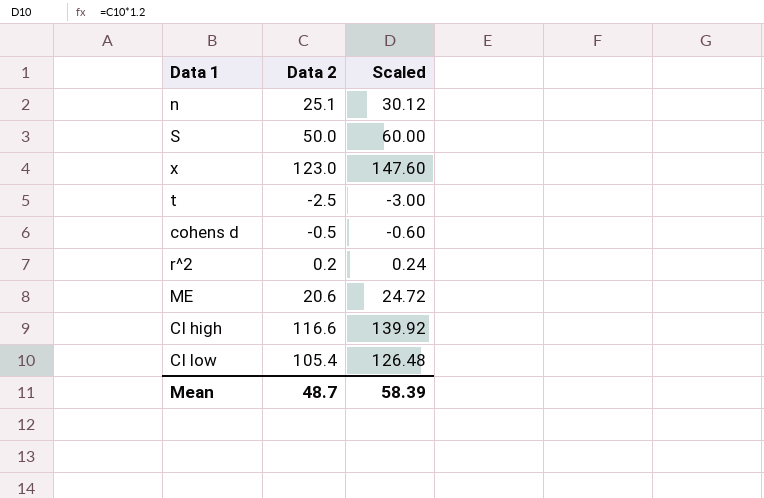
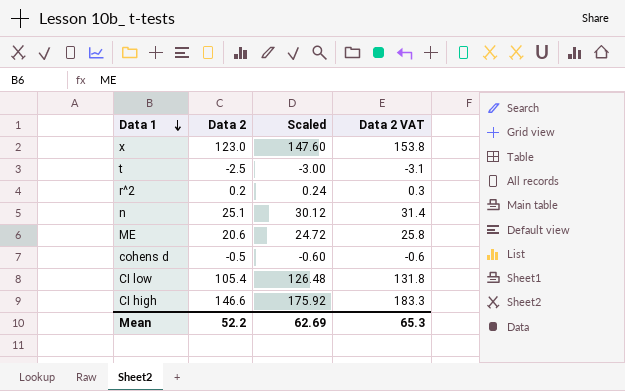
row order: none -> Data 1 descending
column Data 2 VAT | formula: none -> [Data 2] * 1.25
row S: 50.0 | 60.00 -> none
CI high | Data 2: 116.6 -> 146.6
CI high | Scaled: 139.92 -> 175.92
Mean | Data 2: 48.7 -> 52.2
Mean | Scaled: 58.39 -> 62.69

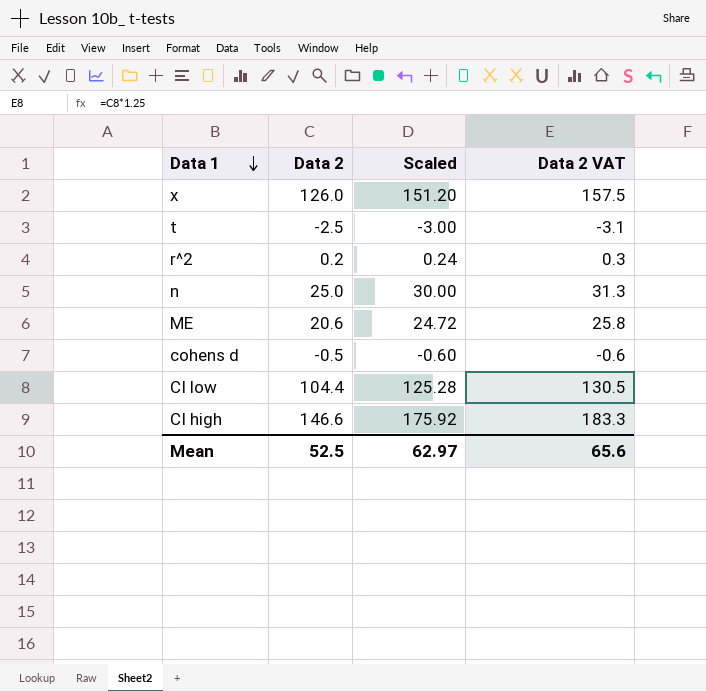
x | Data 2: 123.0 -> 126.0
x | Scaled: 147.60 -> 151.20
x | Data 2 VAT: 153.8 -> 157.5
n | Data 2: 25.1 -> 25.0
n | Scaled: 30.12 -> 30.00
n | Data 2 VAT: 31.4 -> 31.3
CI low | Data 2: 105.4 -> 104.4
CI low | Scaled: 126.48 -> 125.28
CI low | Data 2 VAT: 131.8 -> 130.5
Mean | Data 2: 52.2 -> 52.5
Mean | Scaled: 62.69 -> 62.97
Mean | Data 2 VAT: 65.3 -> 65.6

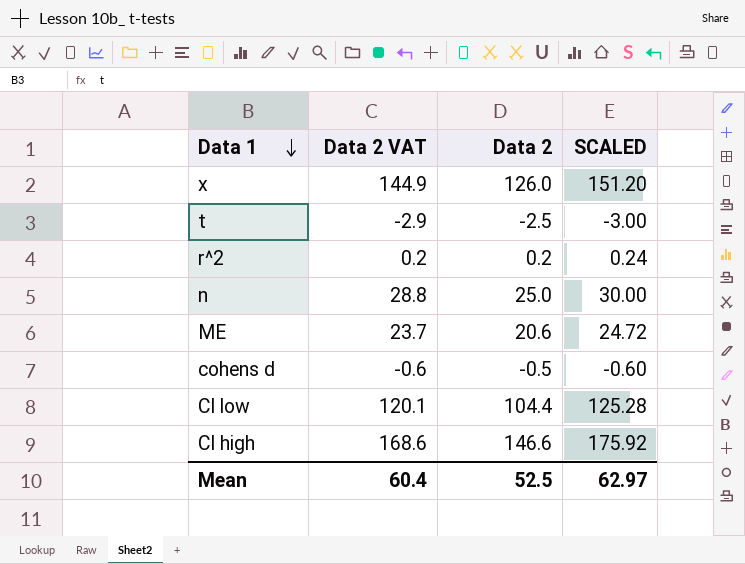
column Data 2 VAT | formula: [Data 2] * 1.25 -> [Data 2] * 1.15
column Data 2 VAT | position: 4 -> 2
column name: Scaled -> SCALED
Mean | Data 2 VAT: 65.6 -> 60.4

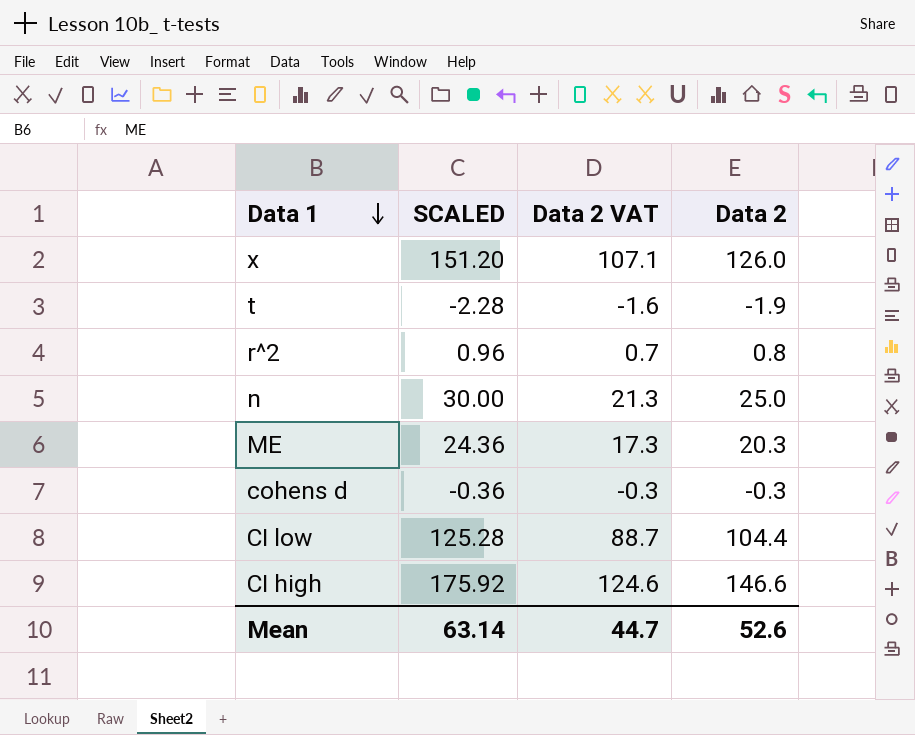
column SCALED | position: 4 -> 2
column Data 2 VAT | formula: [Data 2] * 1.15 -> [Data 2] * 0.85
t | SCALED: -3.00 -> -2.28
t | Data 2: -2.5 -> -1.9
r^2 | SCALED: 0.24 -> 0.96
r^2 | Data 2: 0.2 -> 0.8
ME | SCALED: 24.72 -> 24.36
ME | Data 2: 20.6 -> 20.3
cohens d | SCALED: -0.60 -> -0.36
cohens d | Data 2: -0.5 -> -0.3
Mean | SCALED: 62.97 -> 63.14
Mean | Data 2 VAT: 60.4 -> 44.7
Mean | Data 2: 52.5 -> 52.6

